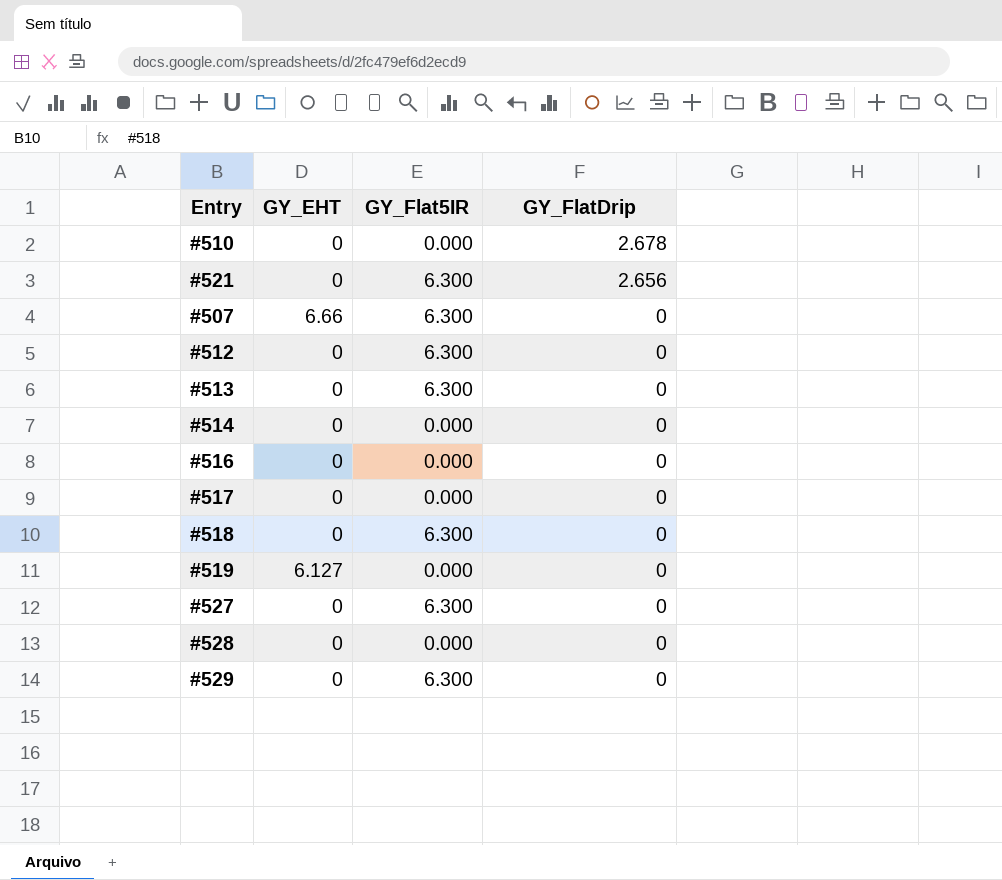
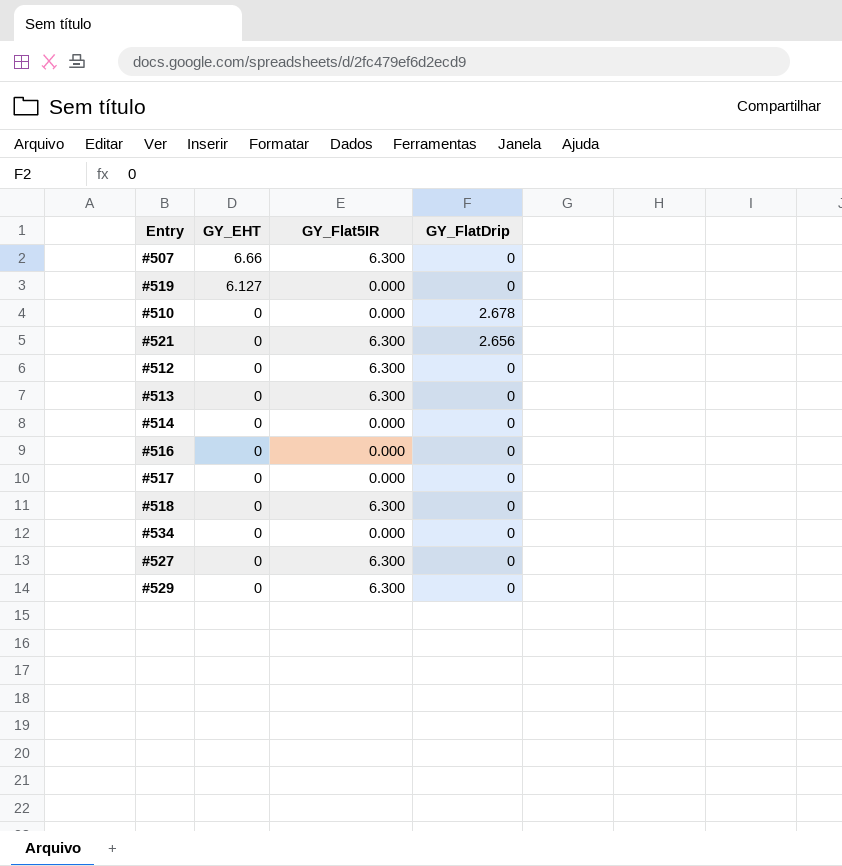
row order: GY_FlatDrip descending -> GY_EHT descending
row #528: 0 | 0.000 | 0 -> none
row #534: none -> 0 | 0.000 | 0

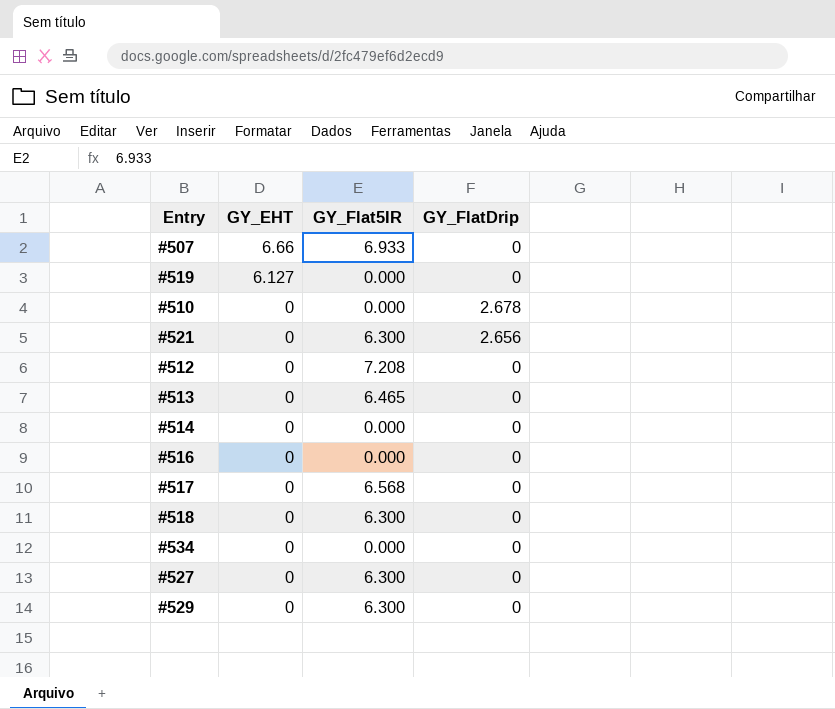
#507 | GY_Flat5IR: 6.300 -> 6.933
#512 | GY_Flat5IR: 6.300 -> 7.208
#513 | GY_Flat5IR: 6.300 -> 6.465
#517 | GY_Flat5IR: 0.000 -> 6.568

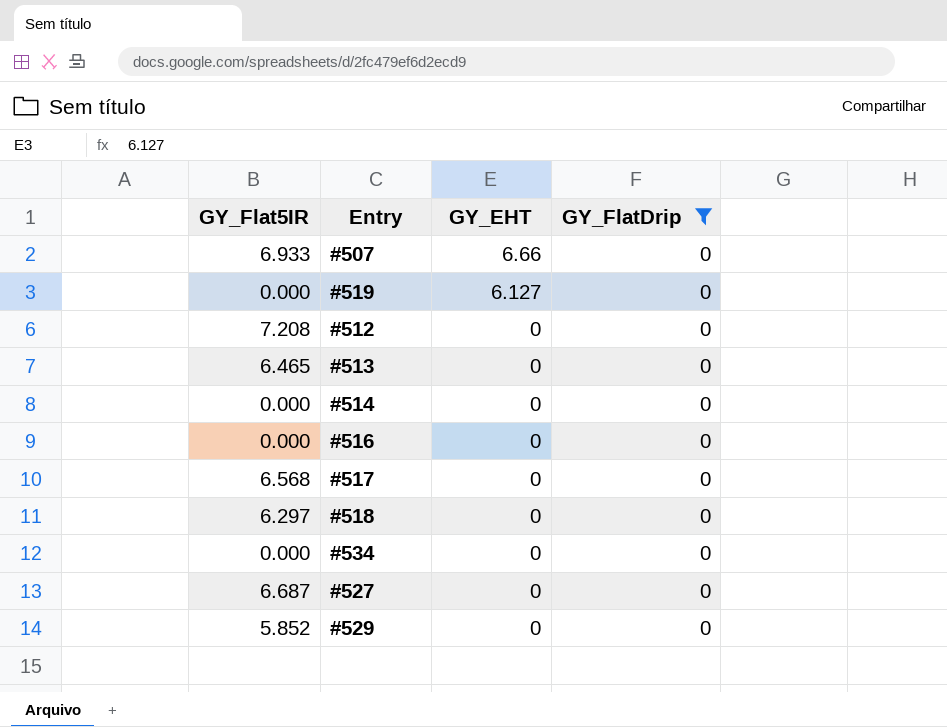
filter: none -> GY_FlatDrip = 0
column GY_Flat5IR | position: 3 -> 1
#518 | GY_Flat5IR: 6.300 -> 6.297
#527 | GY_Flat5IR: 6.300 -> 6.687
#529 | GY_Flat5IR: 6.300 -> 5.852

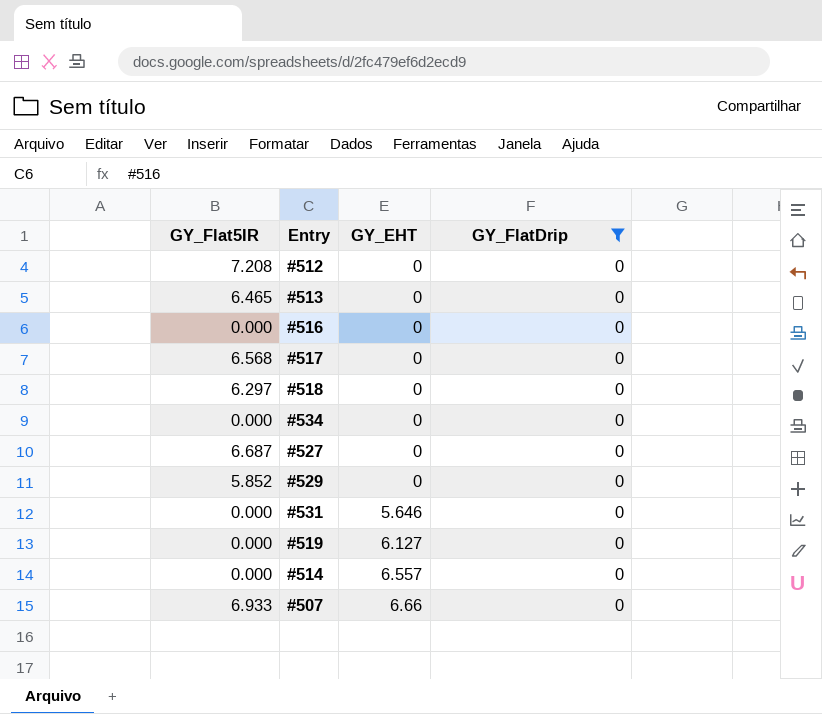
row order: GY_EHT descending -> GY_EHT ascending
row #531: none -> 0.000 | 5.646 | 0
#514 | GY_EHT: 0 -> 6.557

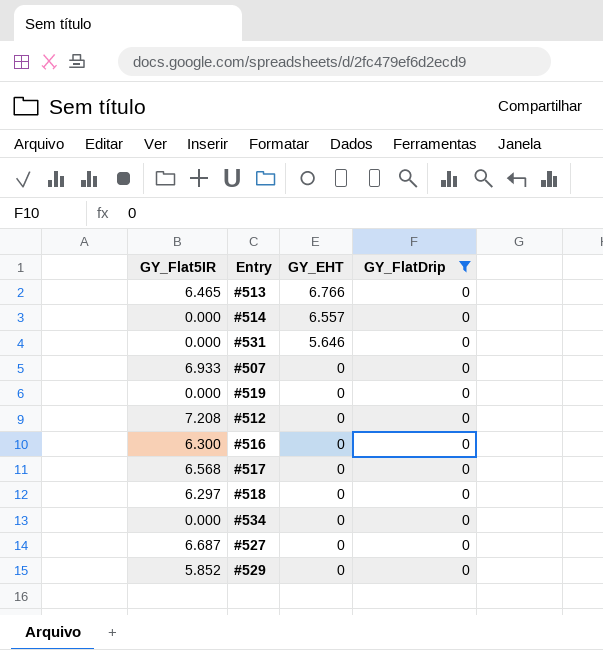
row order: GY_EHT ascending -> GY_EHT descending
#513 | GY_EHT: 0 -> 6.766
#507 | GY_EHT: 6.66 -> 0
#519 | GY_EHT: 6.127 -> 0
#516 | GY_Flat5IR: 0.000 -> 6.300

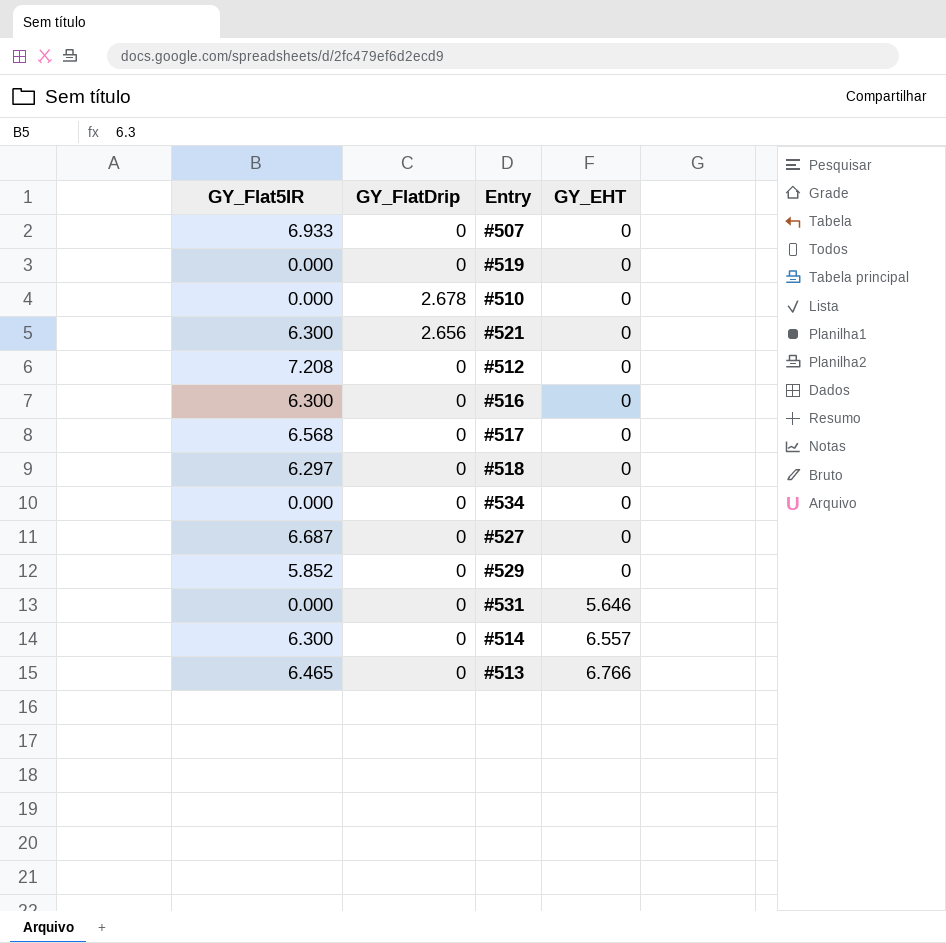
filter: GY_FlatDrip = 0 -> none
row order: GY_EHT descending -> GY_EHT ascending
column GY_FlatDrip | position: 4 -> 2
#514 | GY_Flat5IR: 0.000 -> 6.300

